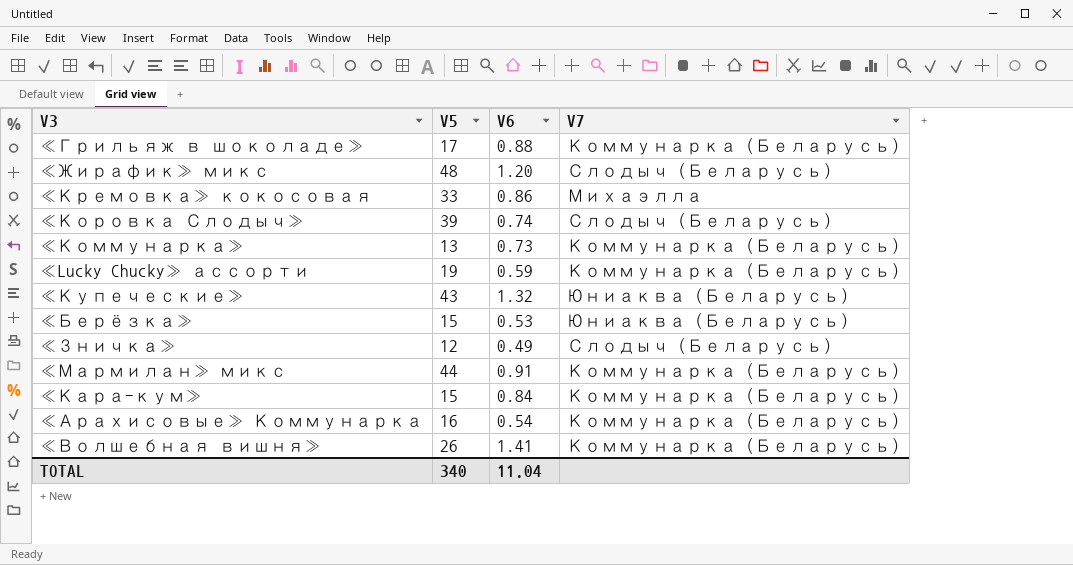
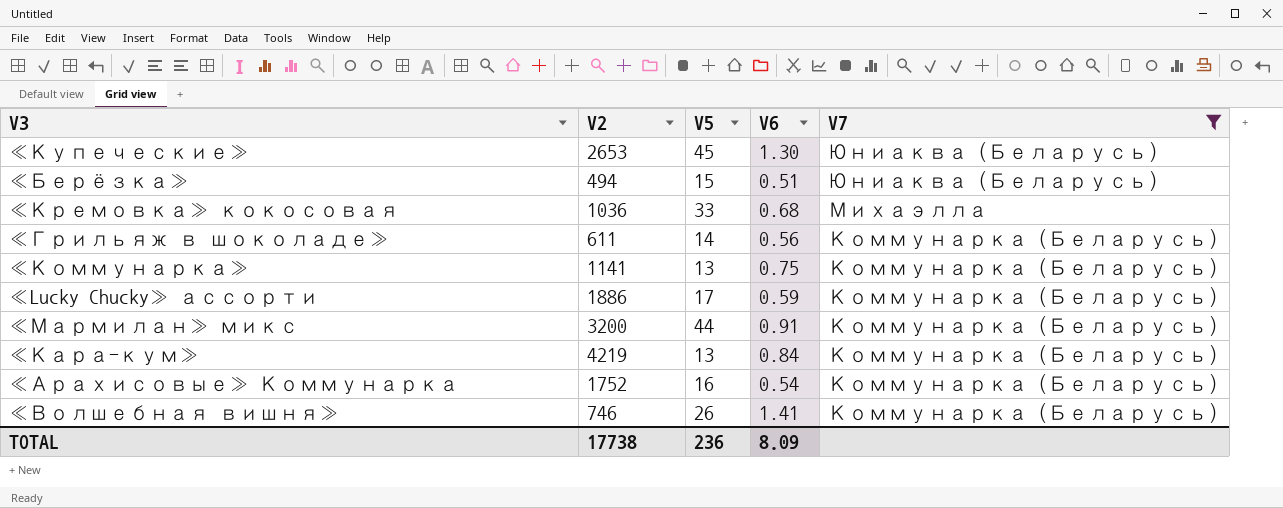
filter: none -> V7 != Слодыч (Беларусь)
row order: none -> V7 descending
column V2 | position: none -> 2
«Купеческие» | V5: 43 -> 45
«Купеческие» | V6: 1.32 -> 1.30
«Берёзка» | V6: 0.53 -> 0.51
«Кремовка» кокосовая | V6: 0.86 -> 0.68
«Грильяж в шоколаде» | V5: 17 -> 14
«Грильяж в шоколаде» | V6: 0.88 -> 0.56
«Коммунарка» | V6: 0.73 -> 0.75
«Lucky Chucky» ассорти | V5: 19 -> 17
«Кара-кум» | V5: 15 -> 13
TOTAL | V5: 340 -> 236
TOTAL | V6: 11.04 -> 8.09

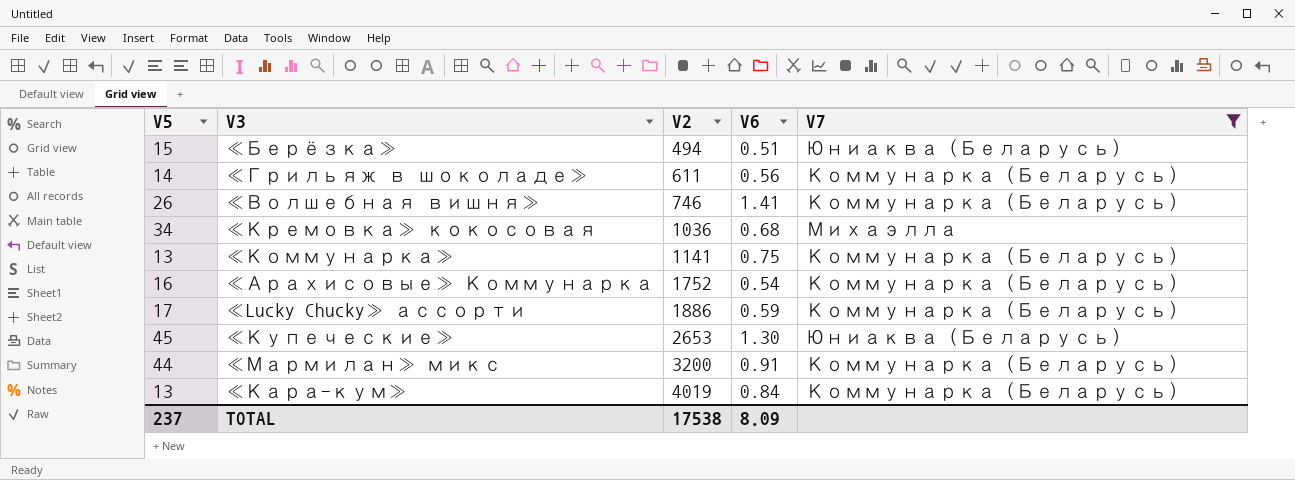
row order: V7 descending -> V2 ascending
column V5 | position: 3 -> 1
«Кремовка» кокосовая | V5: 33 -> 34
«Кара-кум» | V2: 4219 -> 4019
TOTAL | V5: 236 -> 237
TOTAL | V2: 17738 -> 17538

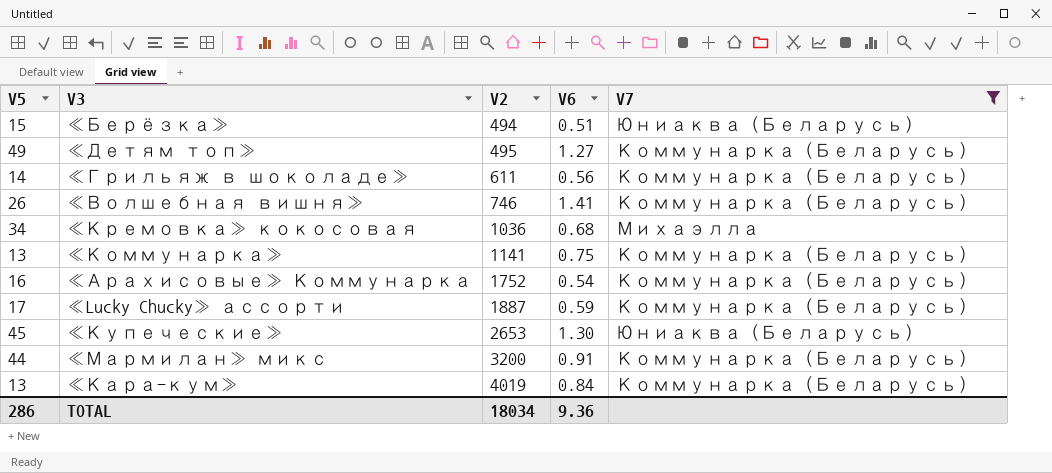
row «Детям топ»: none -> 49 | 495 | 1.27 | Коммунарка (Беларусь)
«Lucky Chucky» ассорти | V2: 1886 -> 1887
TOTAL | V5: 237 -> 286
TOTAL | V2: 17538 -> 18034
TOTAL | V6: 8.09 -> 9.36

